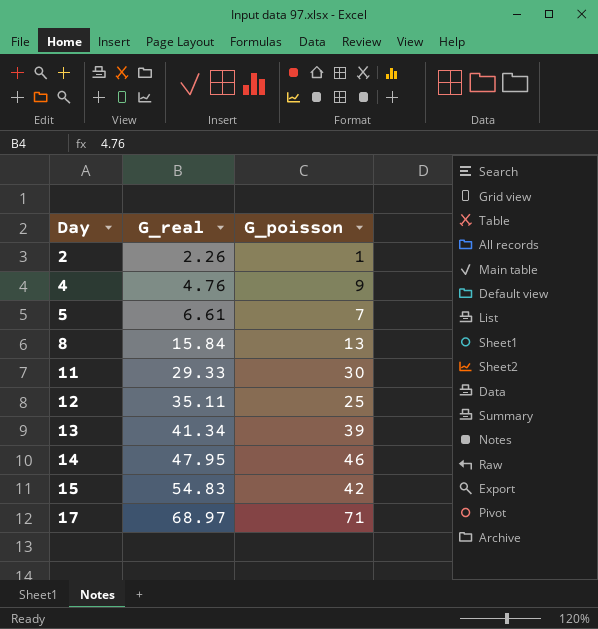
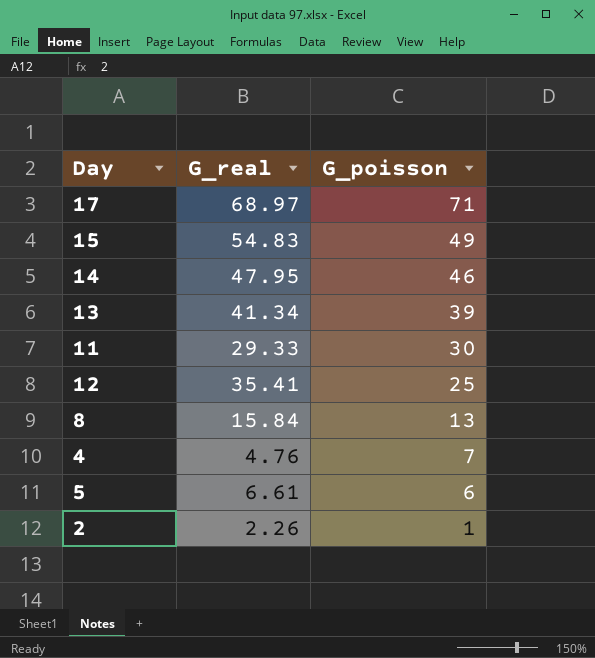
row order: Day ascending -> G_poisson descending
15 | G_poisson: 42 -> 49
12 | G_real: 35.11 -> 35.41
4 | G_poisson: 9 -> 7
5 | G_poisson: 7 -> 6

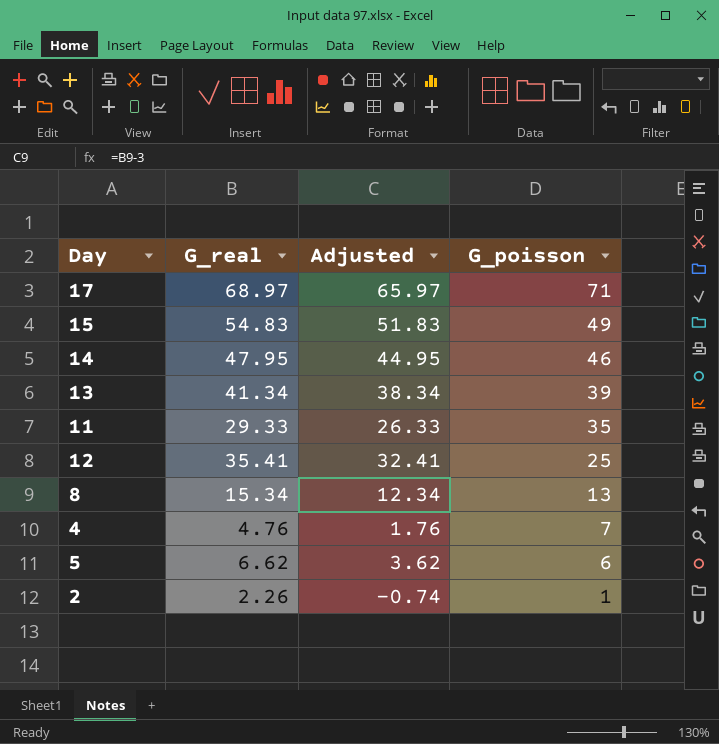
column Adjusted | formula: none -> [G_real] - 3
11 | G_poisson: 30 -> 35
8 | G_real: 15.84 -> 15.34
5 | G_real: 6.61 -> 6.62

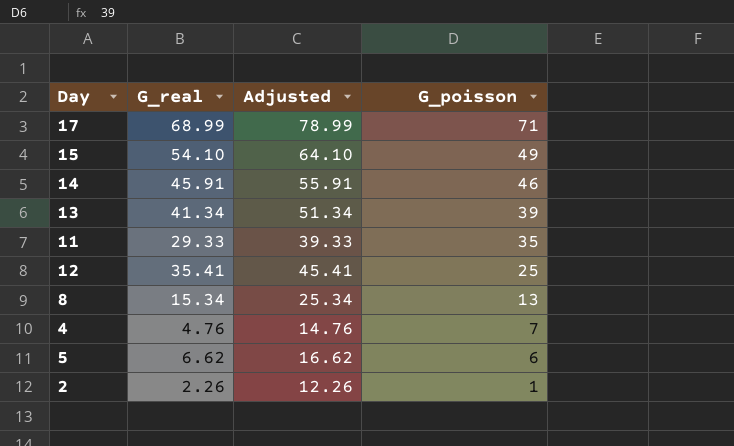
column Adjusted | formula: [G_real] - 3 -> [G_real] + 10
17 | G_real: 68.97 -> 68.99
15 | G_real: 54.83 -> 54.10
14 | G_real: 47.95 -> 45.91

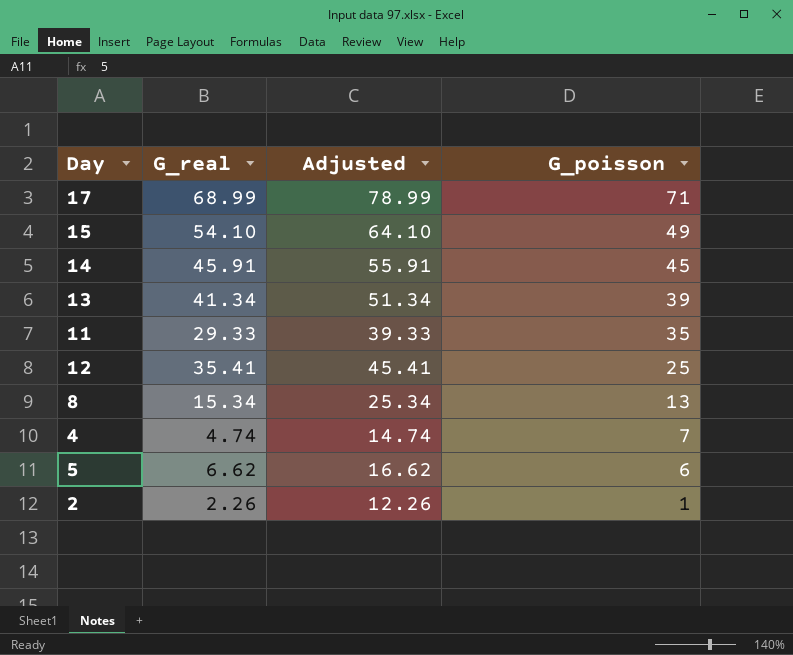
14 | G_poisson: 46 -> 45
4 | G_real: 4.76 -> 4.74
4 | Adjusted: 14.76 -> 14.74

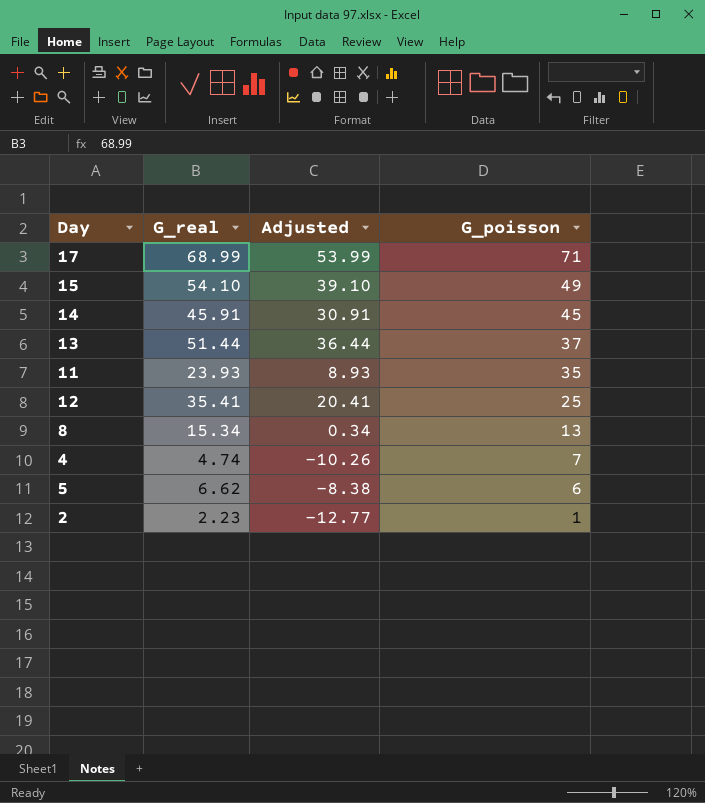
column Adjusted | formula: [G_real] + 10 -> [G_real] - 15
13 | G_real: 41.34 -> 51.44
13 | G_poisson: 39 -> 37
11 | G_real: 29.33 -> 23.93
2 | G_real: 2.26 -> 2.23

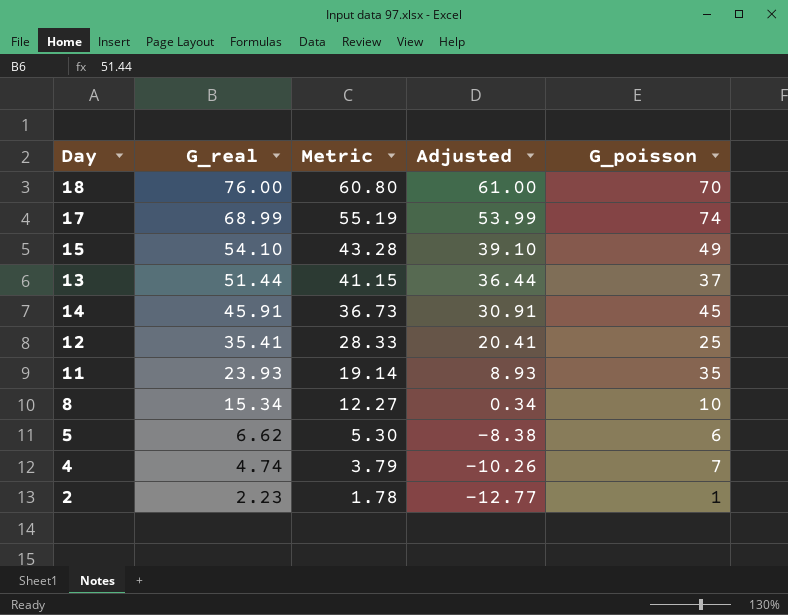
row order: G_poisson descending -> G_real descending
column Metric | formula: none -> [G_real] * 0.8
row 18: none -> 76.00 | 60.80 | 61.00 | 70
17 | G_poisson: 71 -> 74
8 | G_poisson: 13 -> 10

